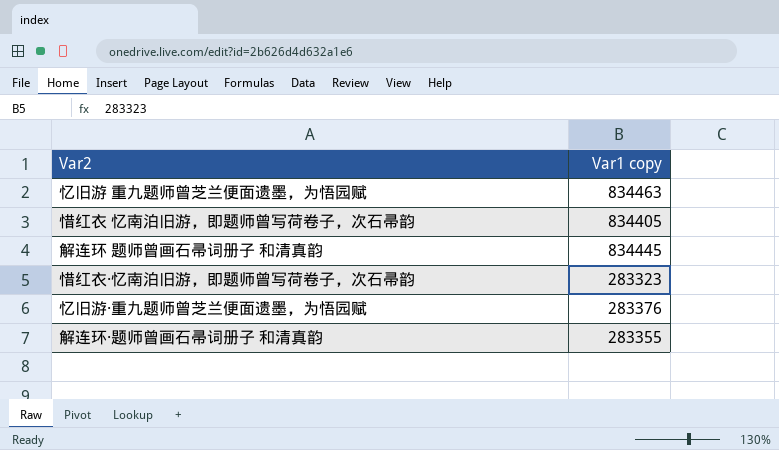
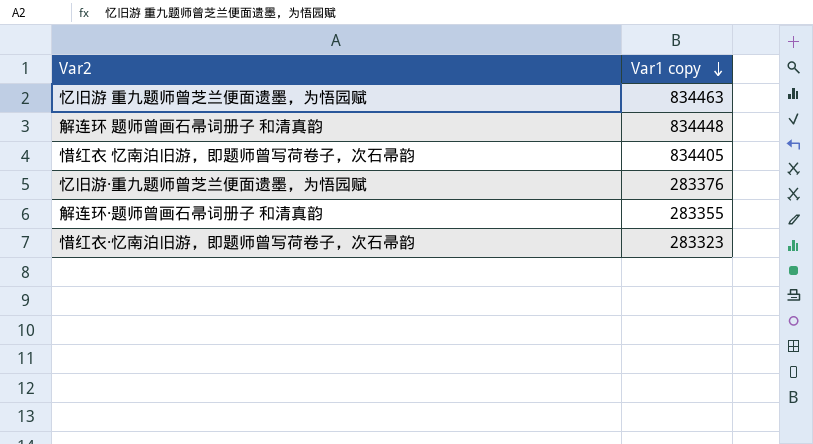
row order: none -> Var1 copy descending
解连环 题师曾画石帚词册子 和清真韵 | Var1 copy: 834445 -> 834448

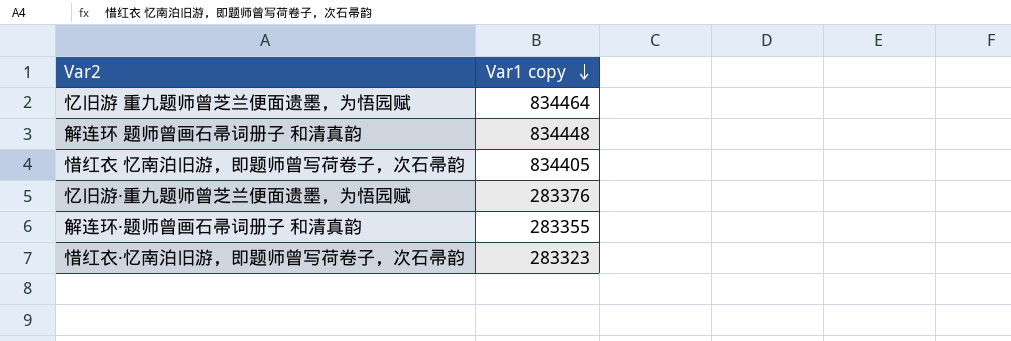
忆旧游 重九题师曾芝兰便面遗墨，为悟园赋 | Var1 copy: 834463 -> 834464

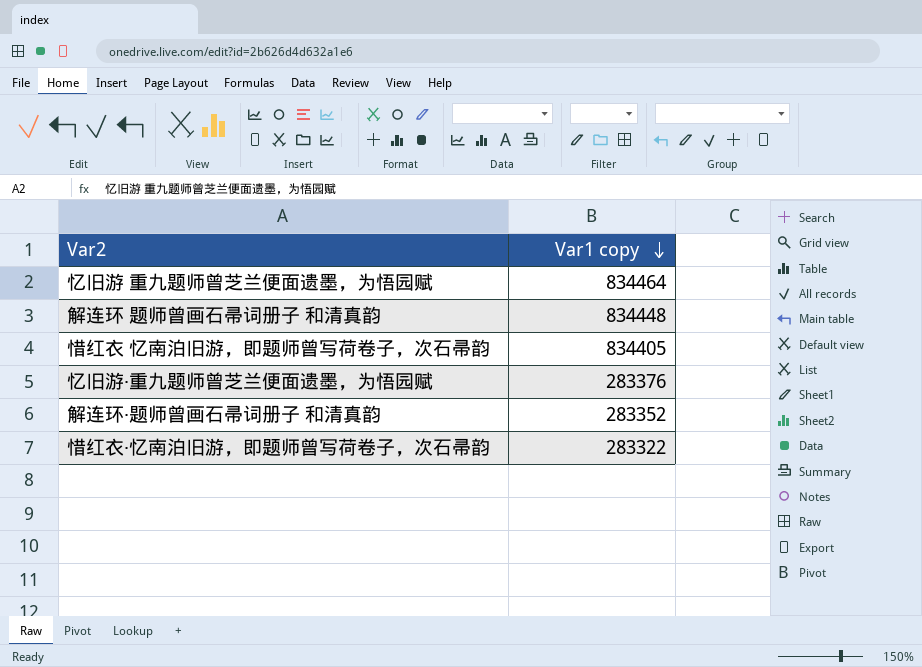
解连环·题师曾画石帚词册子 和清真韵 | Var1 copy: 283355 -> 283352
惜红衣·忆南泊旧游，即题师曾写荷卷子，次石帚韵 | Var1 copy: 283323 -> 283322

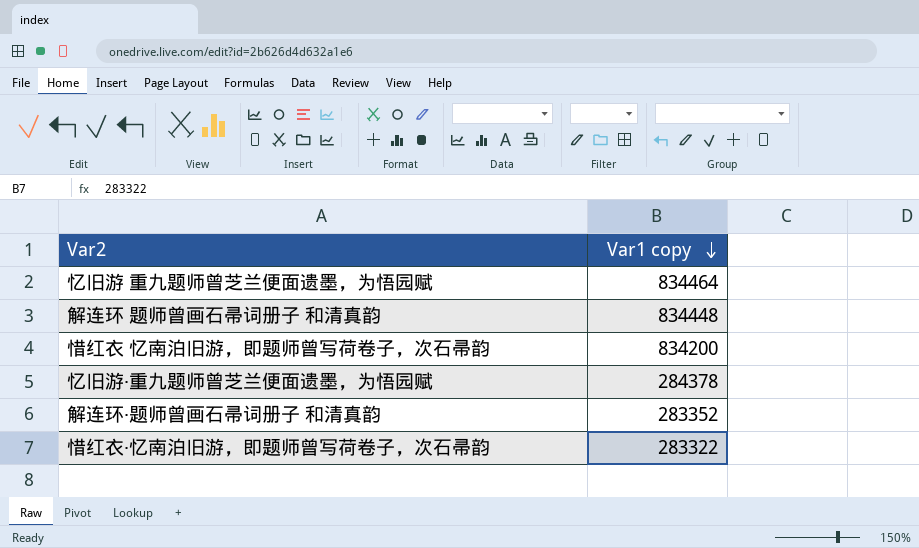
惜红衣 忆南泊旧游，即题师曾写荷卷子，次石帚韵 | Var1 copy: 834405 -> 834200
忆旧游·重九题师曾芝兰便面遗墨，为悟园赋 | Var1 copy: 283376 -> 284378

